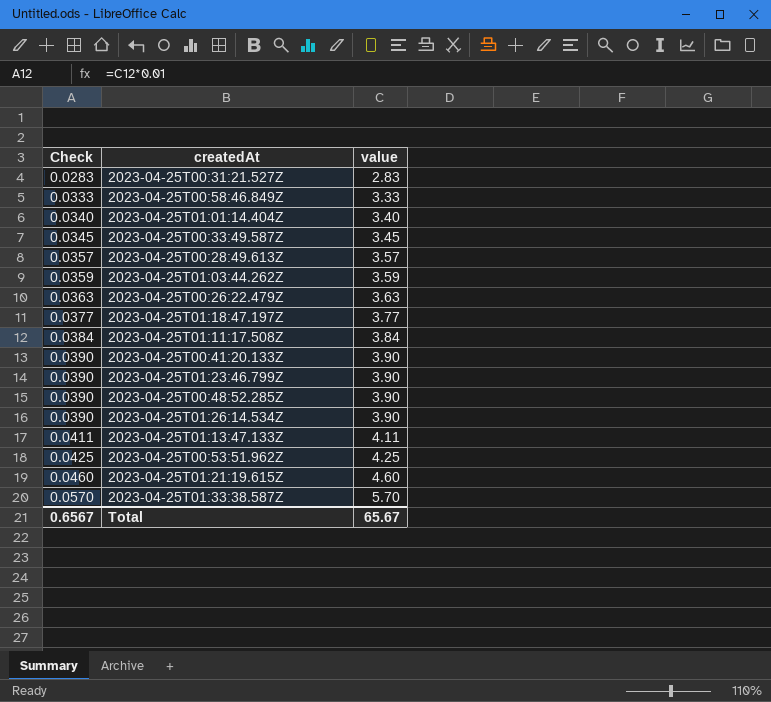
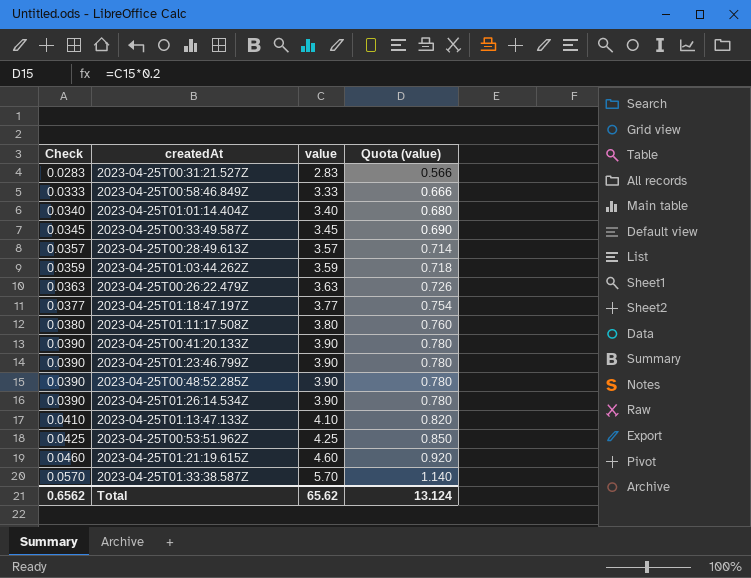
column Quota (value) | formula: none -> [value] * 0.2
2023-04-25T01:11:17.508Z | Check: 0.0384 -> 0.0380
2023-04-25T01:11:17.508Z | value: 3.84 -> 3.80
2023-04-25T01:13:47.133Z | Check: 0.0411 -> 0.0410
2023-04-25T01:13:47.133Z | value: 4.11 -> 4.10
Total | Check: 0.6567 -> 0.6562
Total | value: 65.67 -> 65.62

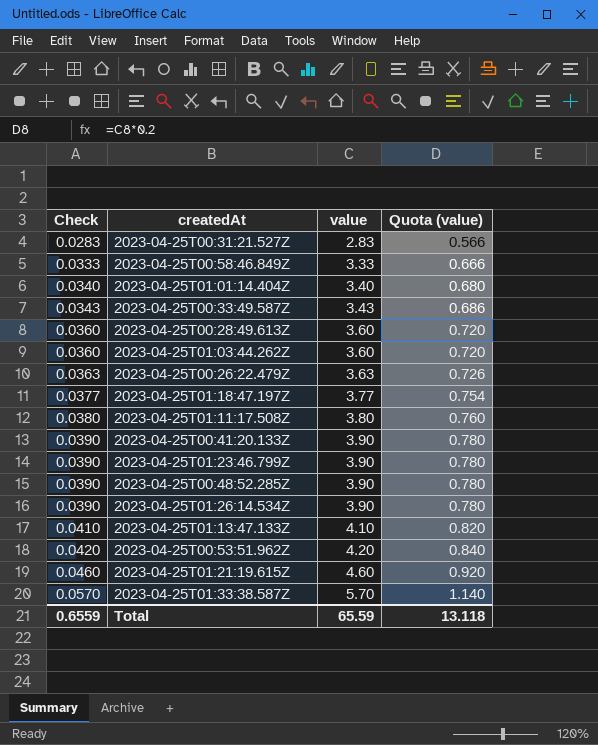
2023-04-25T00:33:49.587Z | Check: 0.0345 -> 0.0343
2023-04-25T00:33:49.587Z | value: 3.45 -> 3.43
2023-04-25T00:33:49.587Z | Quota (value): 0.690 -> 0.686
2023-04-25T00:28:49.613Z | Check: 0.0357 -> 0.0360
2023-04-25T00:28:49.613Z | value: 3.57 -> 3.60
2023-04-25T00:28:49.613Z | Quota (value): 0.714 -> 0.720
2023-04-25T01:03:44.262Z | Check: 0.0359 -> 0.0360
2023-04-25T01:03:44.262Z | value: 3.59 -> 3.60
2023-04-25T01:03:44.262Z | Quota (value): 0.718 -> 0.720
2023-04-25T00:53:51.962Z | Check: 0.0425 -> 0.0420
2023-04-25T00:53:51.962Z | value: 4.25 -> 4.20
2023-04-25T00:53:51.962Z | Quota (value): 0.850 -> 0.840
Total | Check: 0.6562 -> 0.6559
Total | value: 65.62 -> 65.59
Total | Quota (value): 13.124 -> 13.118

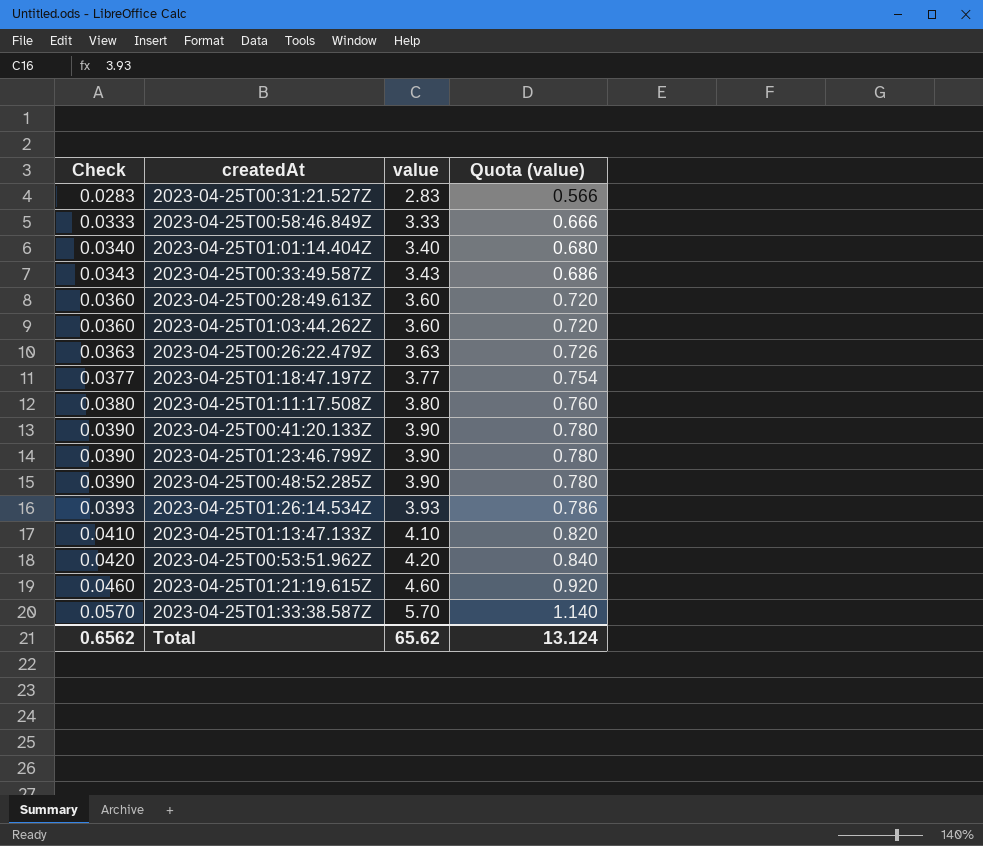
2023-04-25T01:26:14.534Z | Check: 0.0390 -> 0.0393
2023-04-25T01:26:14.534Z | value: 3.90 -> 3.93
2023-04-25T01:26:14.534Z | Quota (value): 0.780 -> 0.786
Total | Check: 0.6559 -> 0.6562
Total | value: 65.59 -> 65.62
Total | Quota (value): 13.118 -> 13.124

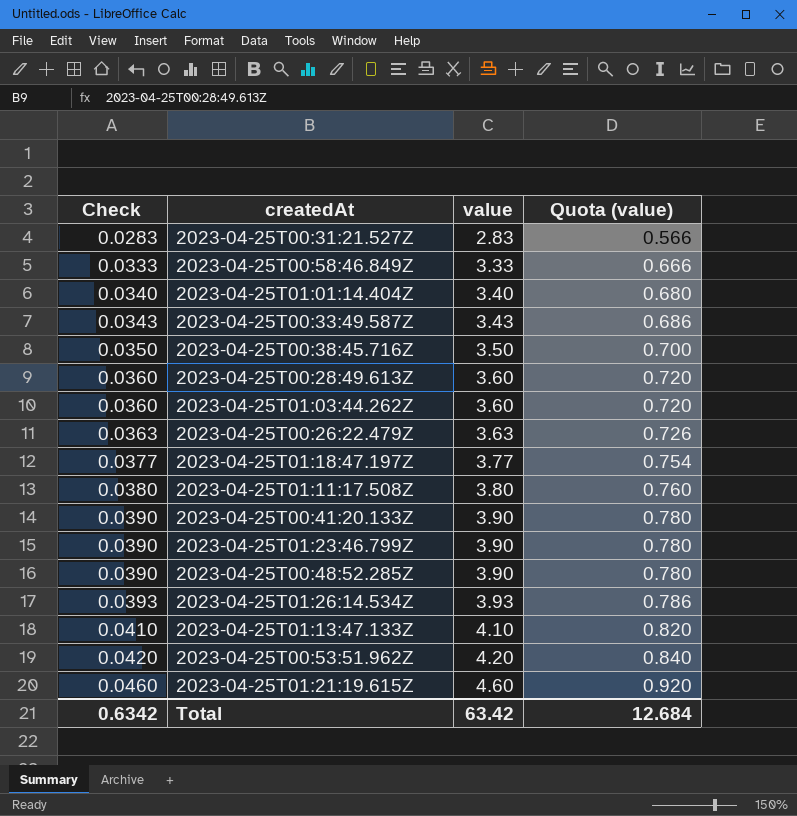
row 2023-04-25T01:33:38.587Z: 0.0570 | 5.70 | 1.140 -> none
row 2023-04-25T00:38:45.716Z: none -> 0.0350 | 3.50 | 0.700
Total | Check: 0.6562 -> 0.6342
Total | value: 65.62 -> 63.42
Total | Quota (value): 13.124 -> 12.684

